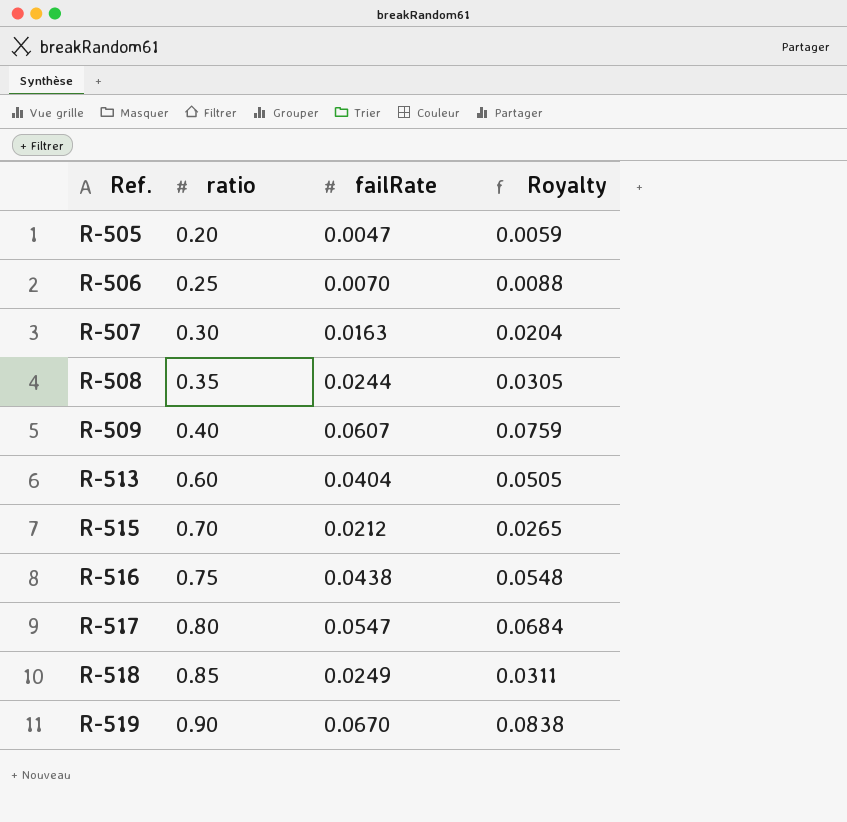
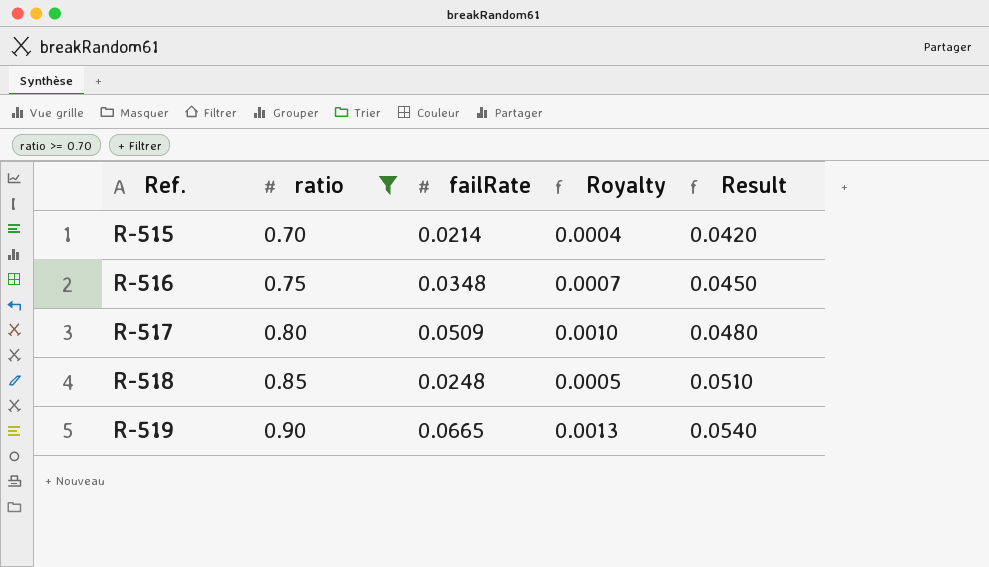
filter: none -> ratio >= 0.70
column Royalty | formula: [failRate] * 1.25 -> [failRate] * 0.02
column Result | formula: none -> [ratio] * 0.06
R-515 | failRate: 0.0212 -> 0.0214
R-516 | failRate: 0.0438 -> 0.0348
R-517 | failRate: 0.0547 -> 0.0509
R-518 | failRate: 0.0249 -> 0.0248
R-519 | failRate: 0.0670 -> 0.0665

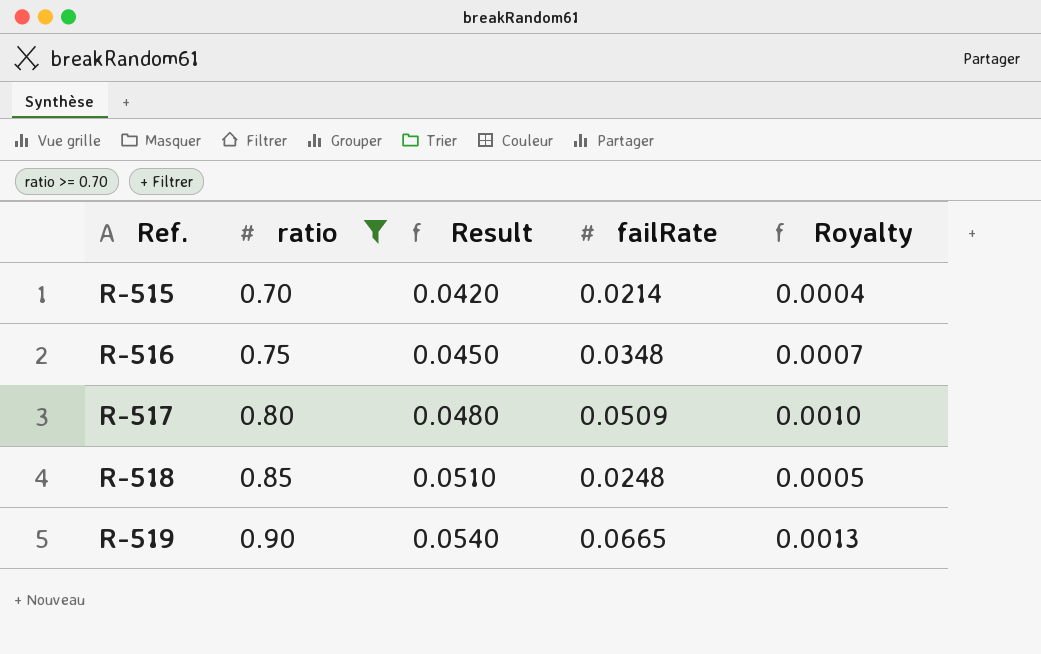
column Result | position: 5 -> 3

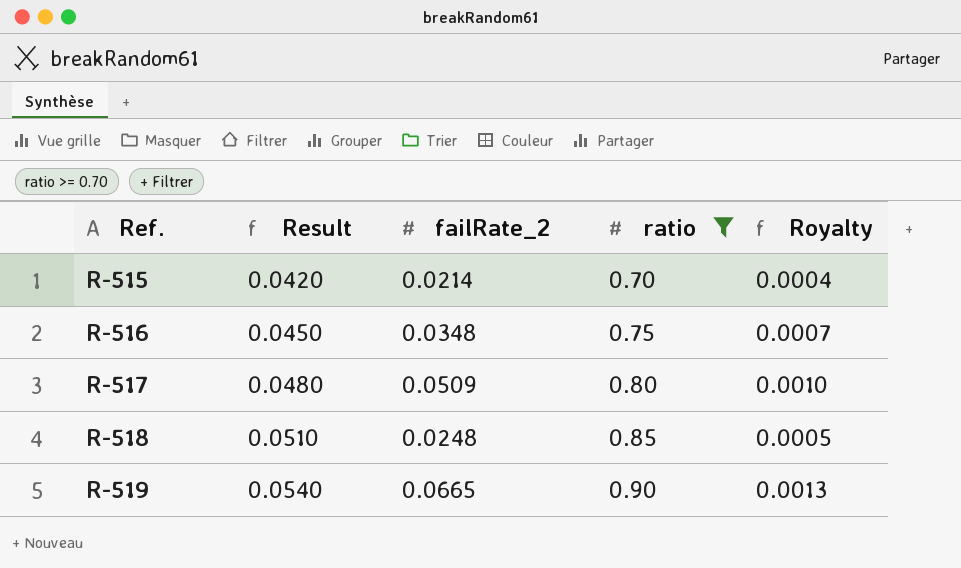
column name: failRate -> failRate_2
column ratio | position: 2 -> 4

